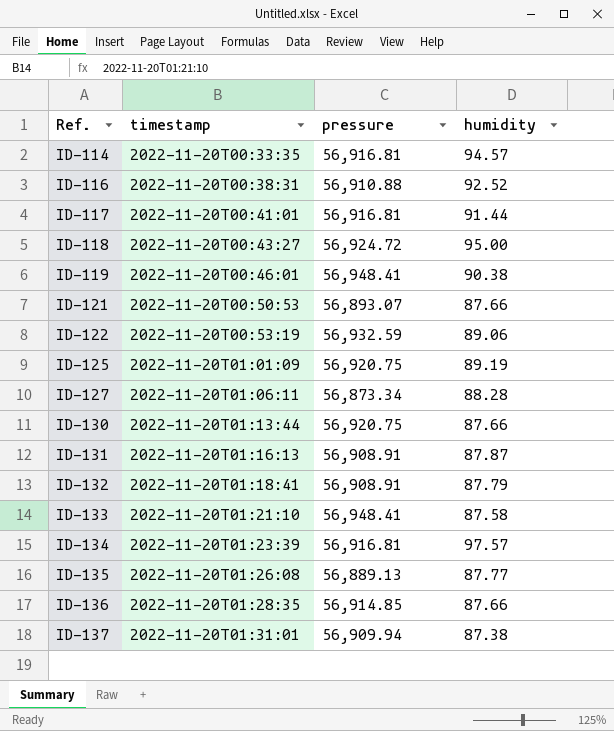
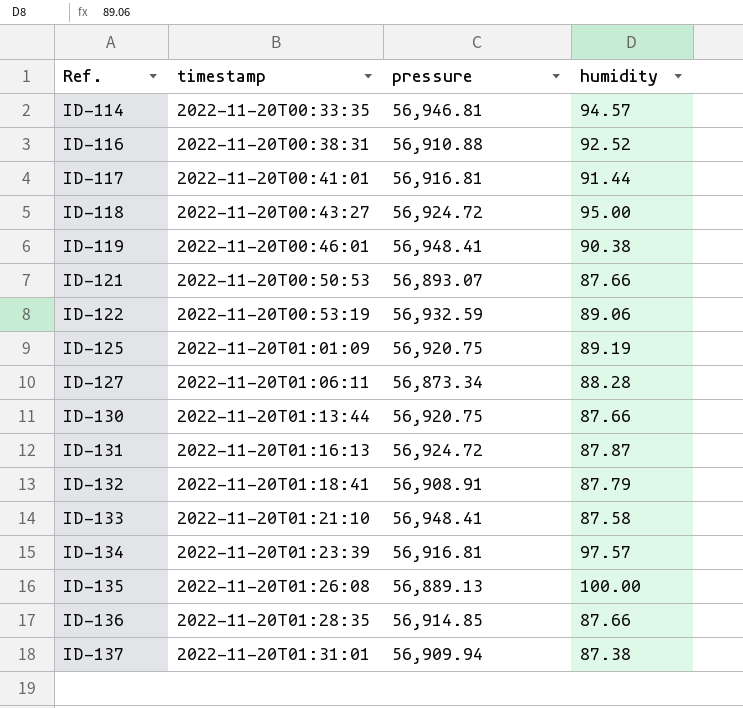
ID-114 | pressure: 56,916.81 -> 56,946.81
ID-131 | pressure: 56,908.91 -> 56,924.72
ID-135 | humidity: 87.77 -> 100.00

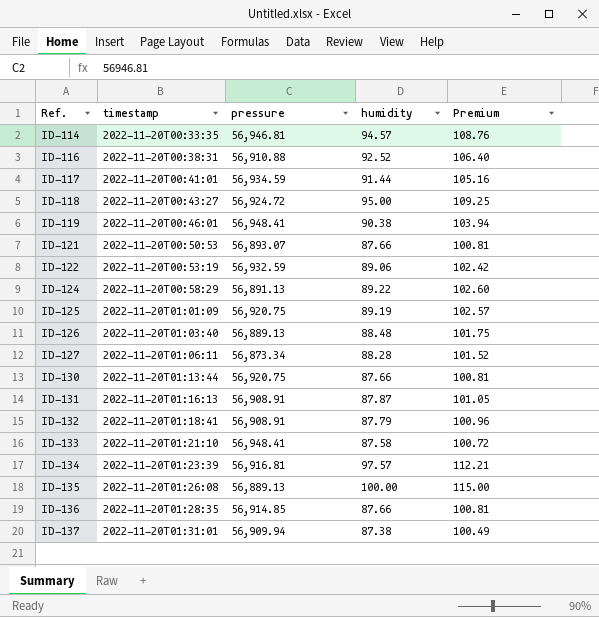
column Premium | formula: none -> [humidity] * 1.15
ID-117 | pressure: 56,916.81 -> 56,934.59
row ID-124: none -> 2022-11-20T00:58:29 | 56,891.13 | 89.22 | 102.60
row ID-126: none -> 2022-11-20T01:03:40 | 56,889.13 | 88.48 | 101.75
ID-131 | pressure: 56,924.72 -> 56,908.91

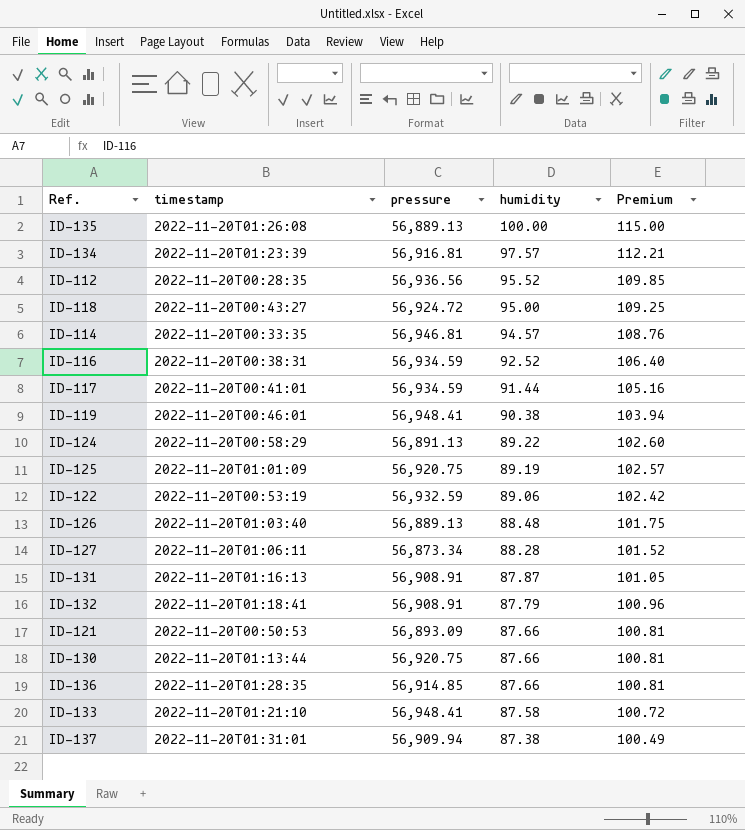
row order: Ref. ascending -> humidity descending
row ID-112: none -> 2022-11-20T00:28:35 | 56,936.56 | 95.52 | 109.85
ID-116 | pressure: 56,910.88 -> 56,934.59
ID-121 | pressure: 56,893.07 -> 56,893.09

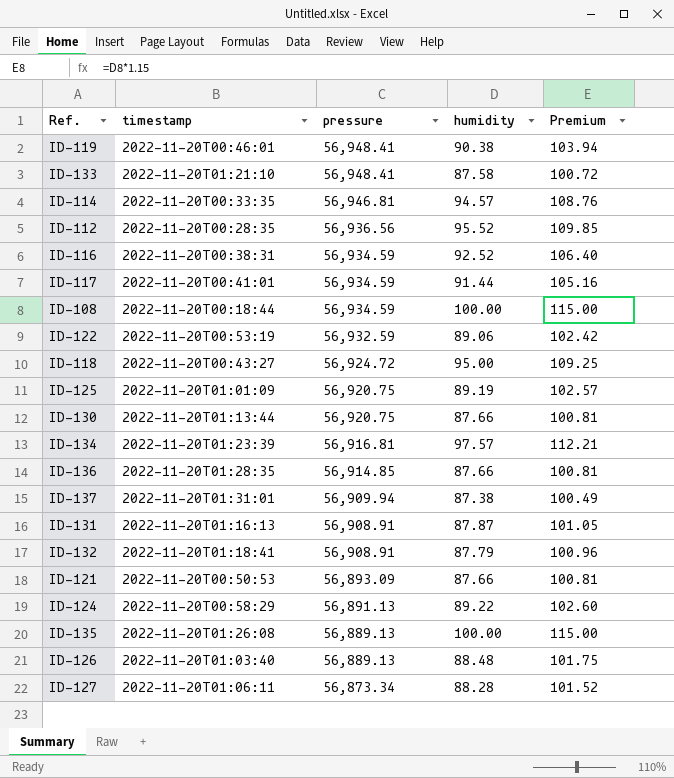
row order: humidity descending -> pressure descending
row ID-108: none -> 2022-11-20T00:18:44 | 56,934.59 | 100.00 | 115.00

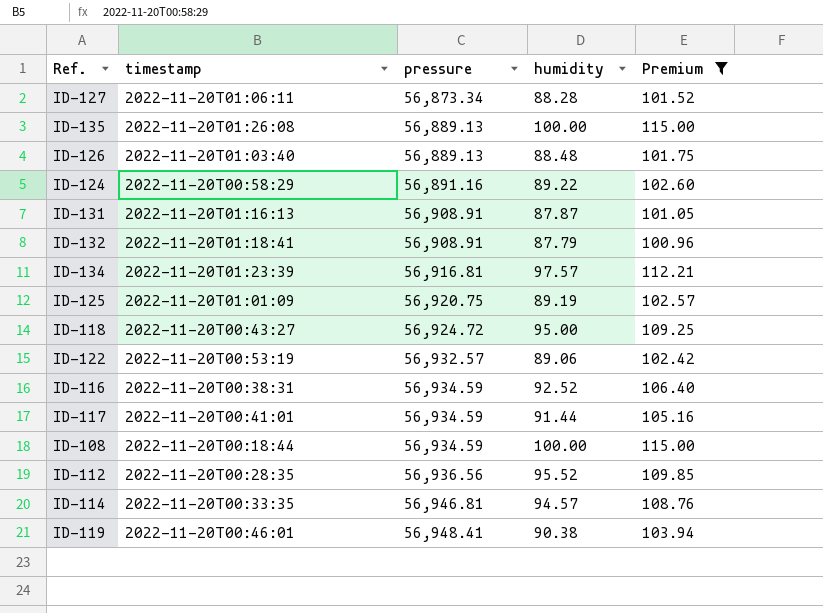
filter: none -> Premium >= 100.96
row order: pressure descending -> pressure ascending
ID-124 | pressure: 56,891.13 -> 56,891.16
ID-122 | pressure: 56,932.59 -> 56,932.57

